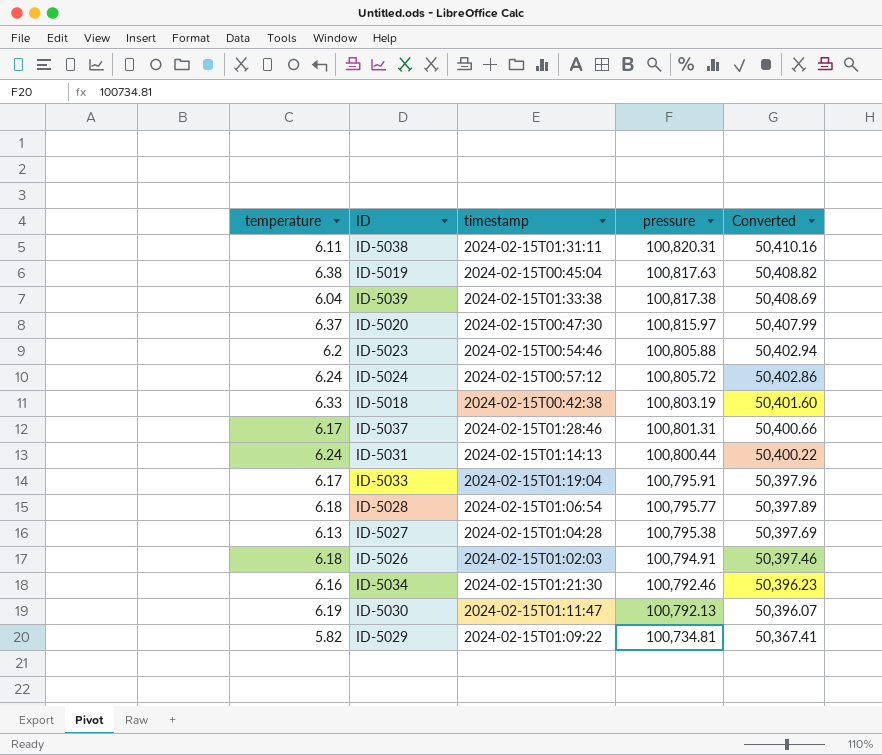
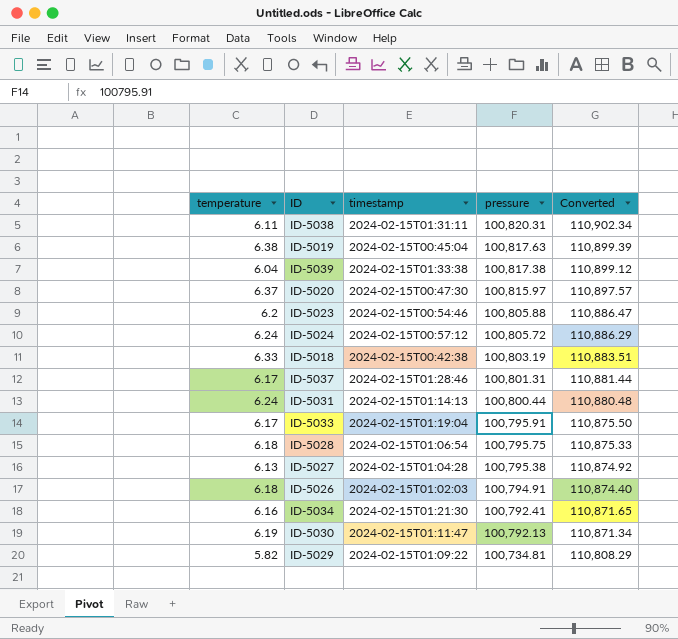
column Converted | formula: [pressure] * 0.5 -> [pressure] * 1.1
ID-5028 | pressure: 100,795.77 -> 100,795.75
ID-5034 | pressure: 100,792.46 -> 100,792.41

